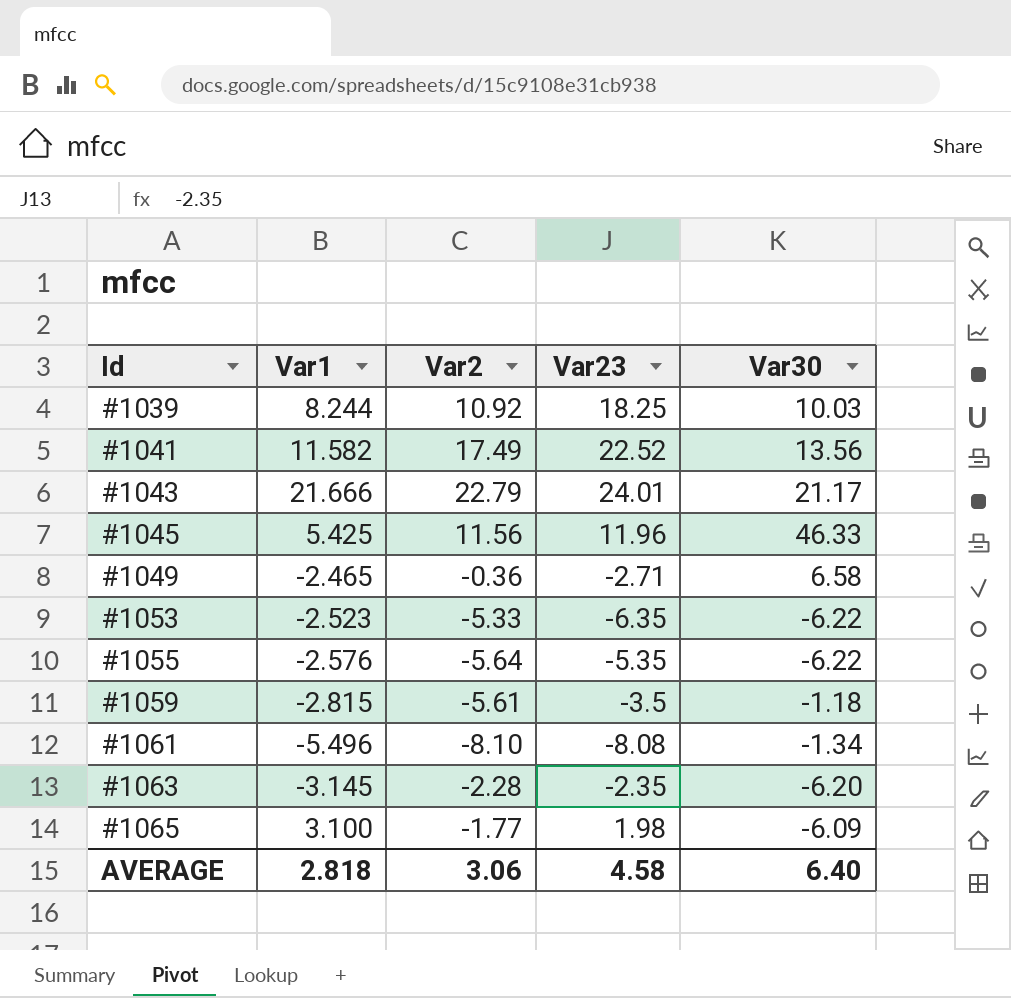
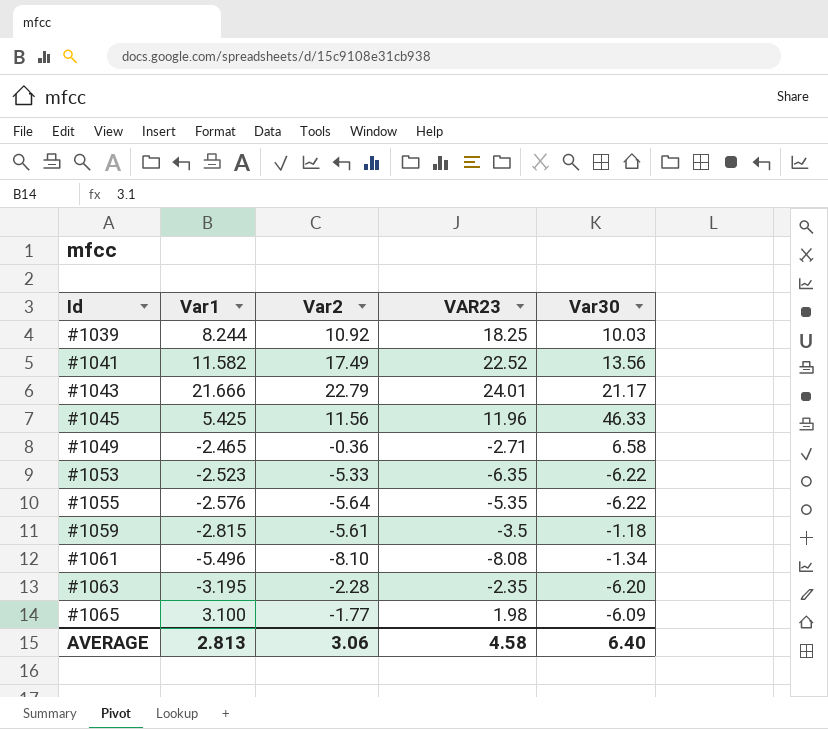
column name: Var23 -> VAR23
#1063 | Var1: -3.145 -> -3.195
AVERAGE | Var1: 2.818 -> 2.813

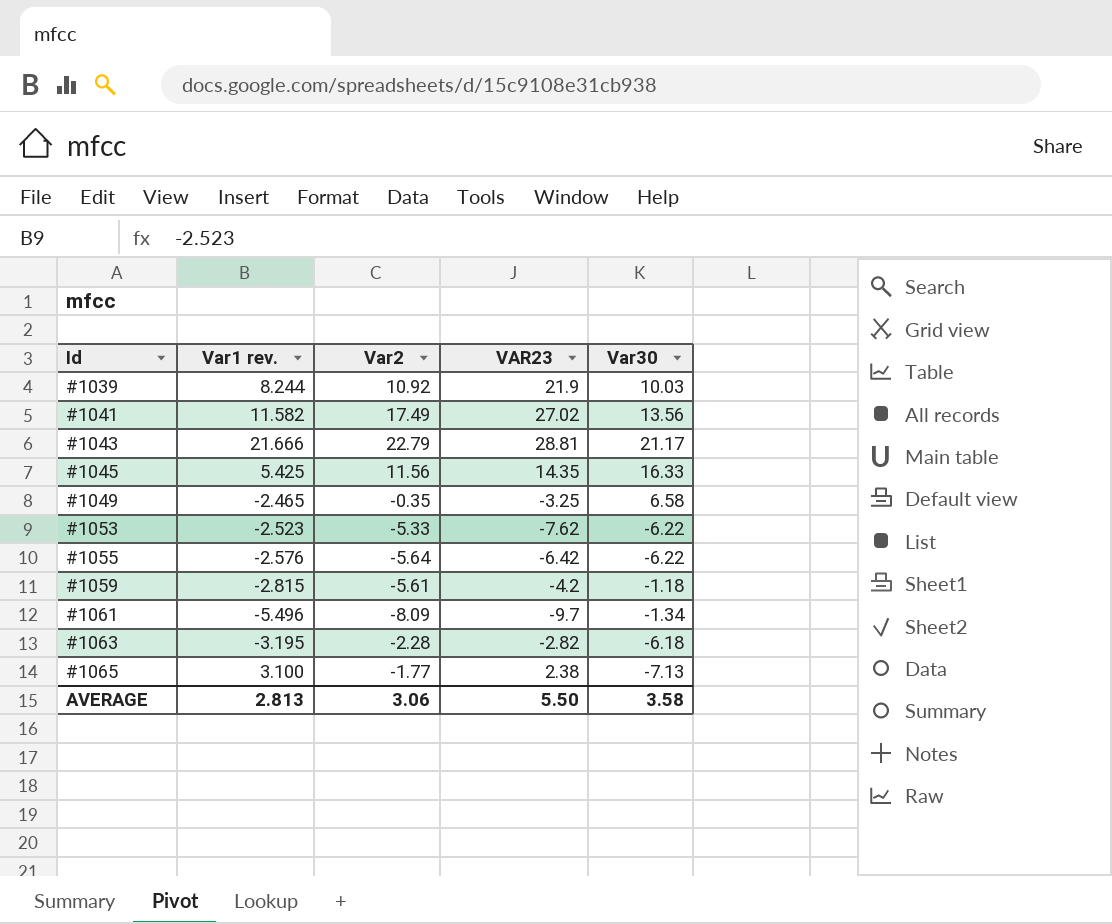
column name: Var1 -> Var1 rev.
#1039 | VAR23: 18.25 -> 21.9
#1041 | VAR23: 22.52 -> 27.02
#1043 | VAR23: 24.01 -> 28.81
#1045 | VAR23: 11.96 -> 14.35
#1045 | Var30: 46.33 -> 16.33
#1049 | Var2: -0.36 -> -0.35
#1049 | VAR23: -2.71 -> -3.25
#1053 | VAR23: -6.35 -> -7.62
#1055 | VAR23: -5.35 -> -6.42
#1059 | VAR23: -3.5 -> -4.2
#1061 | Var2: -8.10 -> -8.09
#1061 | VAR23: -8.08 -> -9.7
#1063 | VAR23: -2.35 -> -2.82
#1063 | Var30: -6.20 -> -6.18
#1065 | VAR23: 1.98 -> 2.38
#1065 | Var30: -6.09 -> -7.13
AVERAGE | VAR23: 4.58 -> 5.50
AVERAGE | Var30: 6.40 -> 3.58

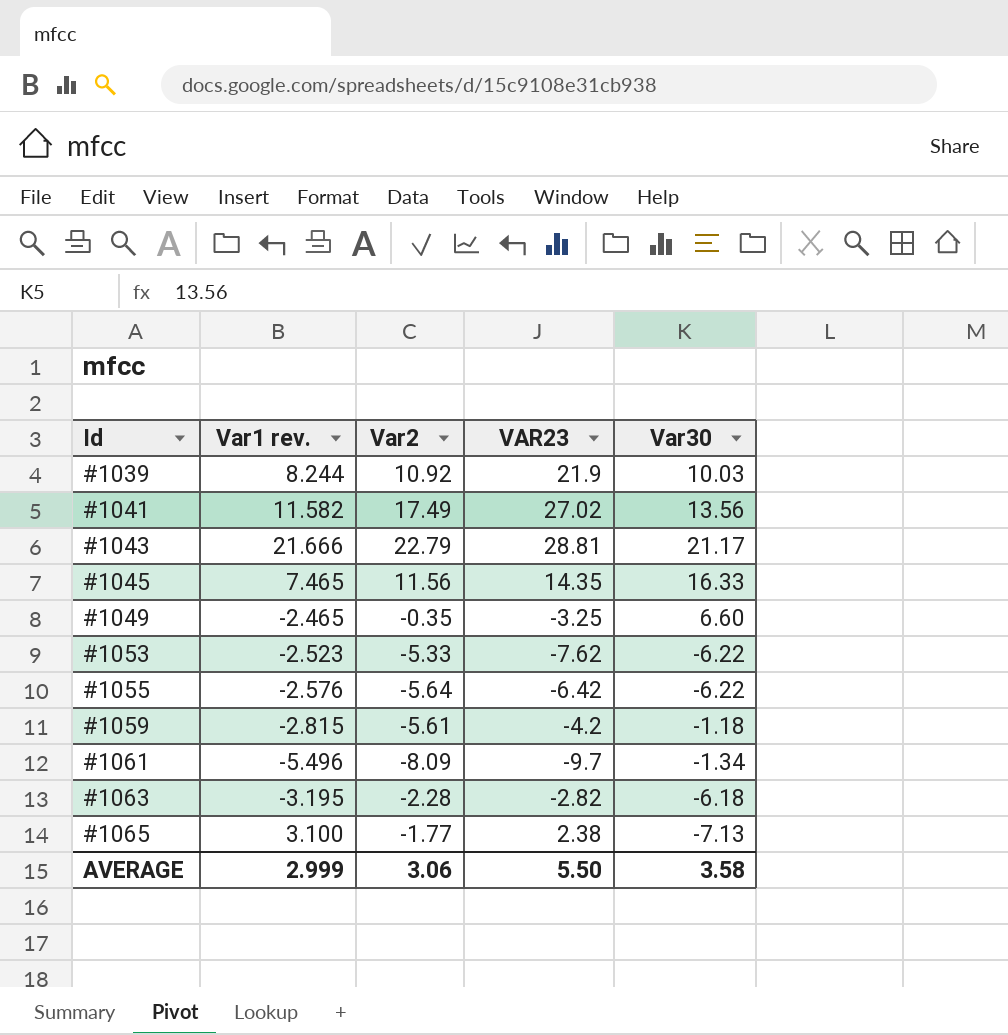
#1045 | Var1 rev.: 5.425 -> 7.465
#1049 | Var30: 6.58 -> 6.60
AVERAGE | Var1 rev.: 2.813 -> 2.999

